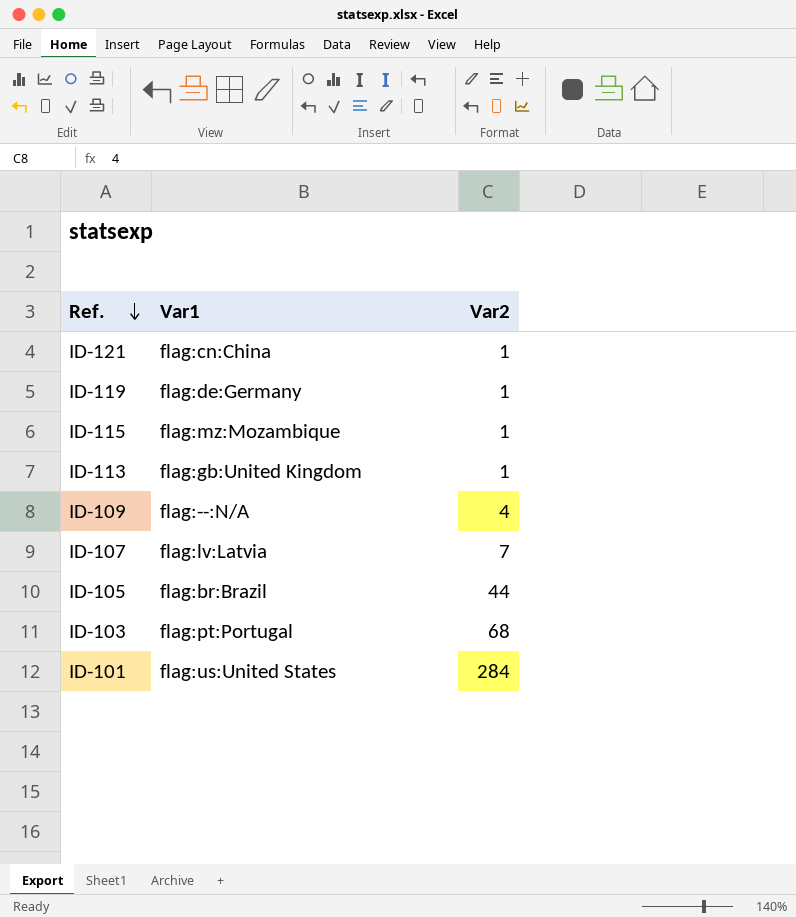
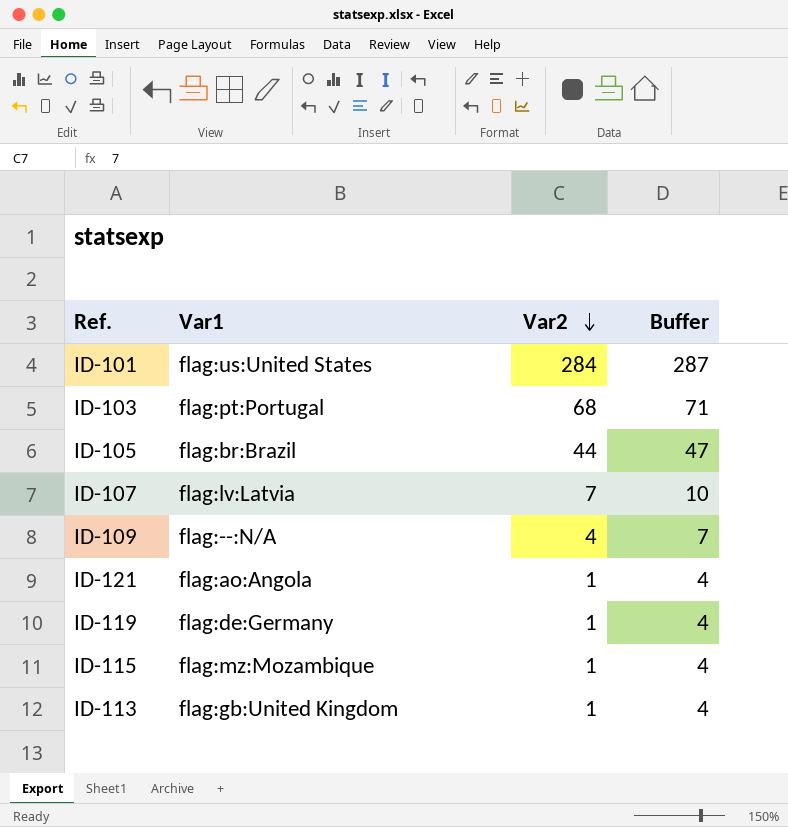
row order: Ref. descending -> Var2 descending
column Buffer | formula: none -> [Var2] + 3
ID-121 | Var1: flag:cn:China -> flag:ao:Angola

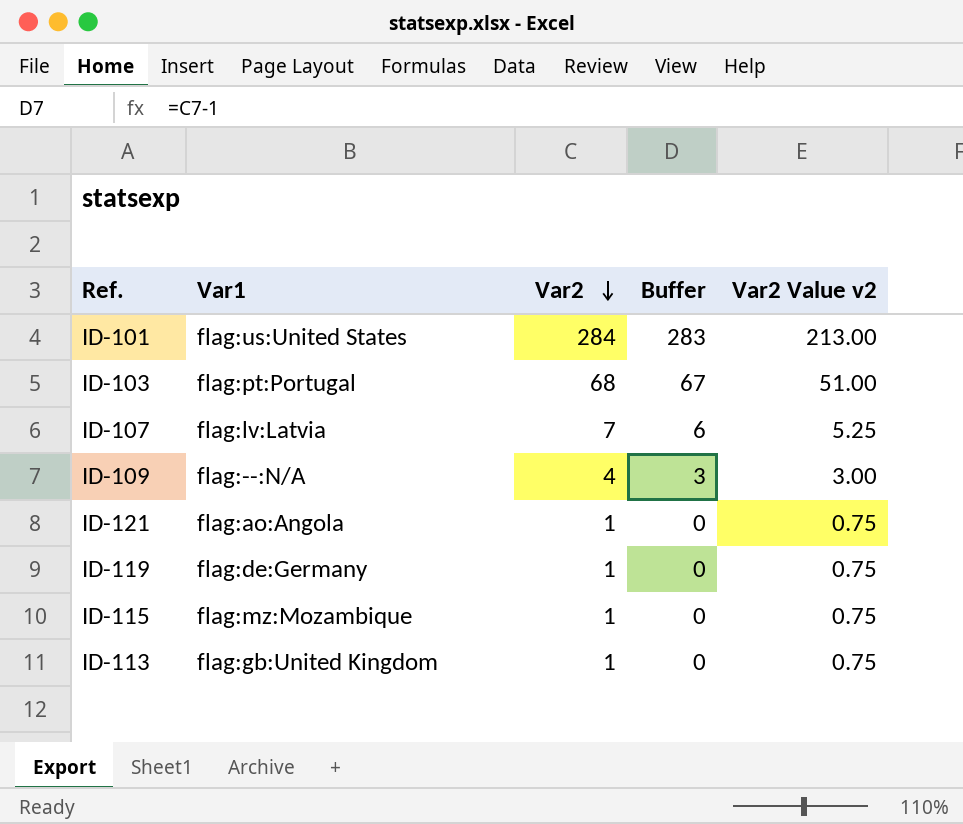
column Buffer | formula: [Var2] + 3 -> [Var2] - 1
column Var2 Value v2 | formula: none -> [Var2] * 0.75
row ID-105: flag:br:Brazil | 44 | 47 -> none

